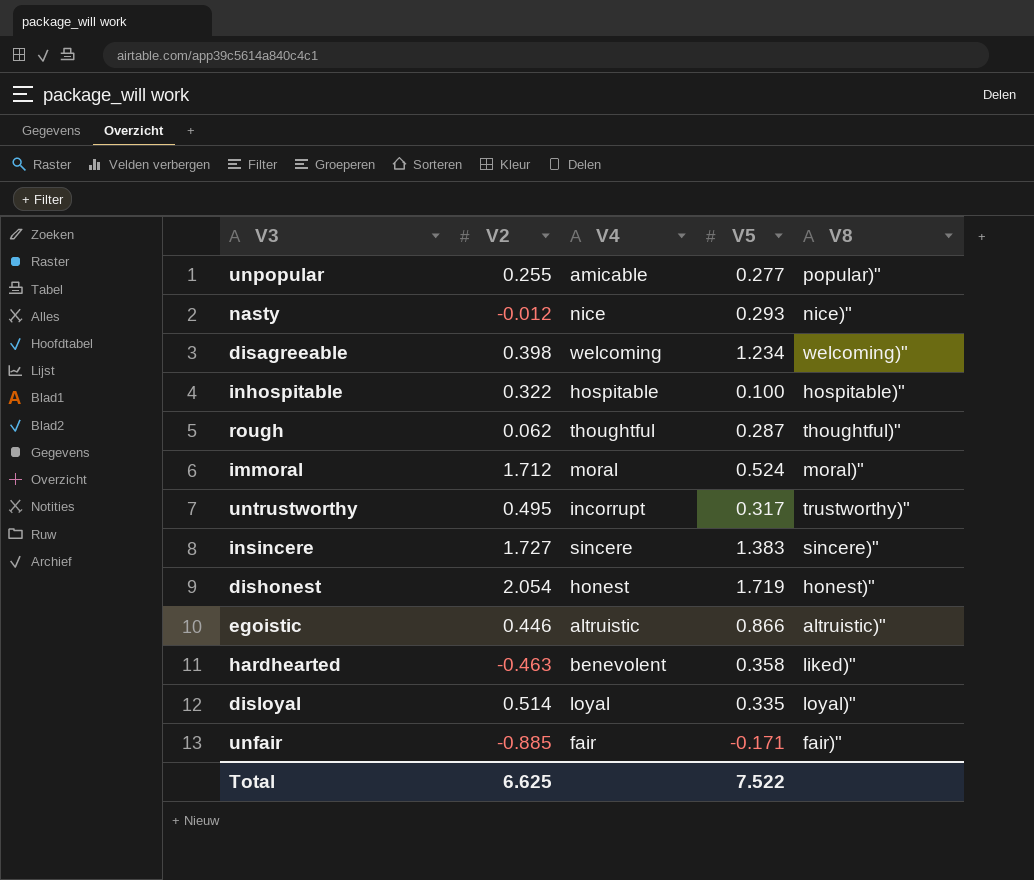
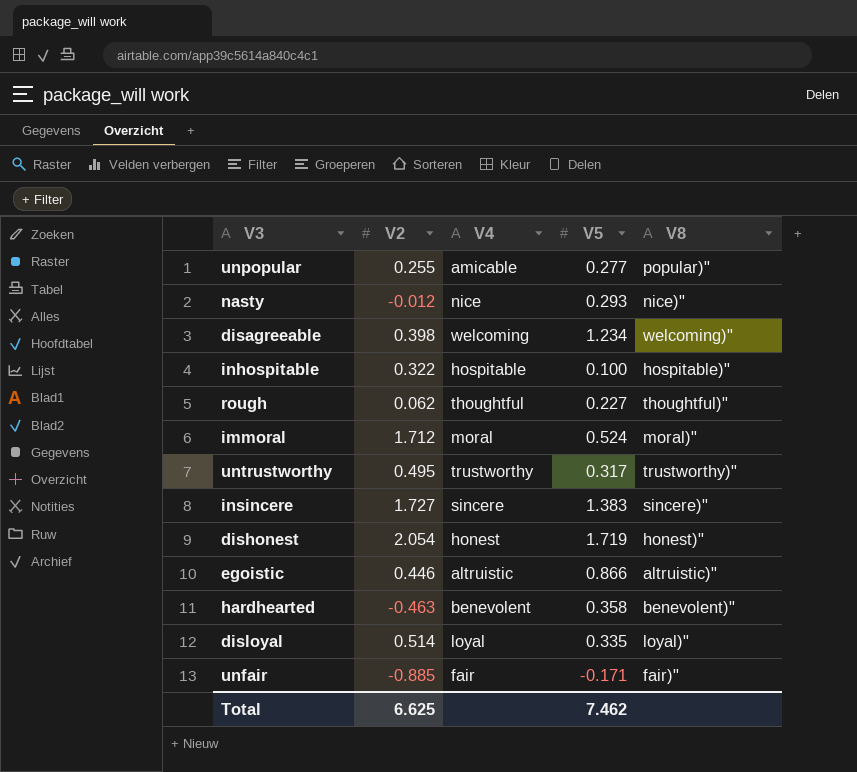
rough | V5: 0.287 -> 0.227
untrustworthy | V4: incorrupt -> trustworthy
hardhearted | V8: liked)" -> benevolent)"
Total | V5: 7.522 -> 7.462

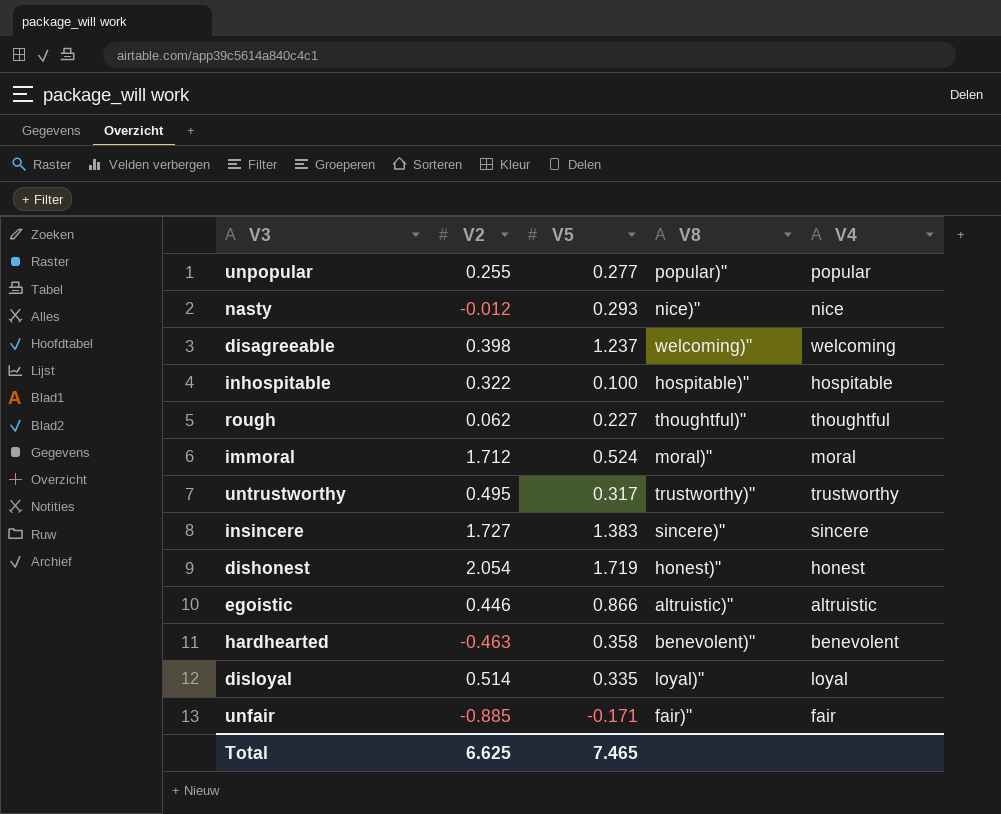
column V4 | position: 3 -> 5
unpopular | V4: amicable -> popular
disagreeable | V5: 1.234 -> 1.237
Total | V5: 7.462 -> 7.465

